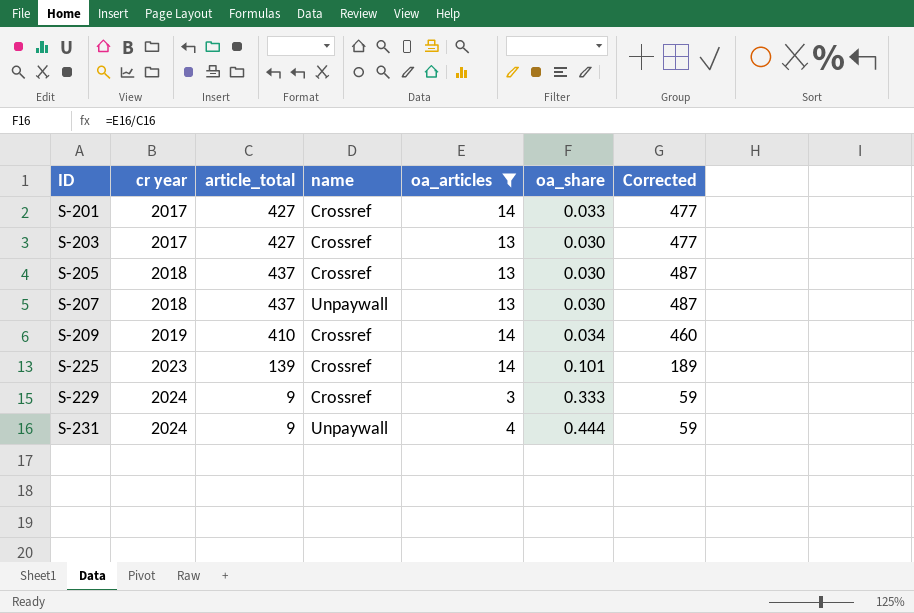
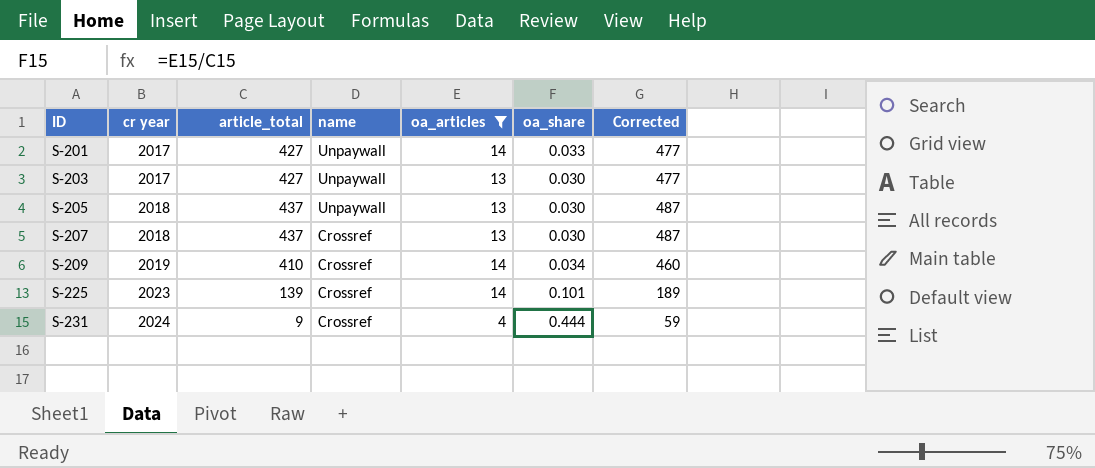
row S-229: 2024 | 9 | Crossref | 3 | 0.333 | 59 -> none
S-201 | name: Crossref -> Unpaywall
S-203 | name: Crossref -> Unpaywall
S-205 | name: Crossref -> Unpaywall
S-207 | name: Unpaywall -> Crossref
S-231 | name: Unpaywall -> Crossref

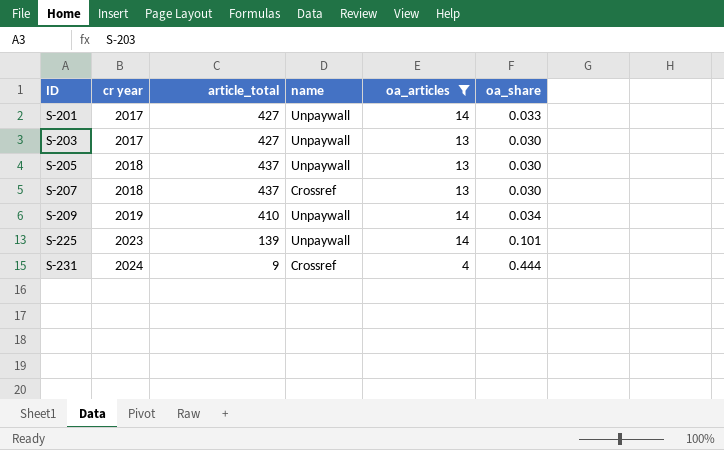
column Corrected | formula: [article_total] + 50 -> none
S-209 | name: Crossref -> Unpaywall
S-225 | name: Crossref -> Unpaywall

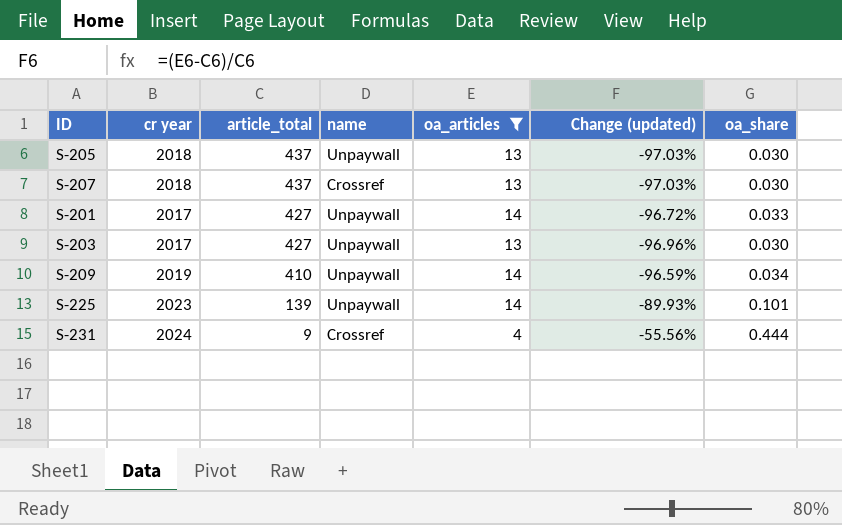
row order: ID ascending -> article_total descending
column Change (updated) | formula: none -> ([oa_articles] - [article_total]) / [article_total]

